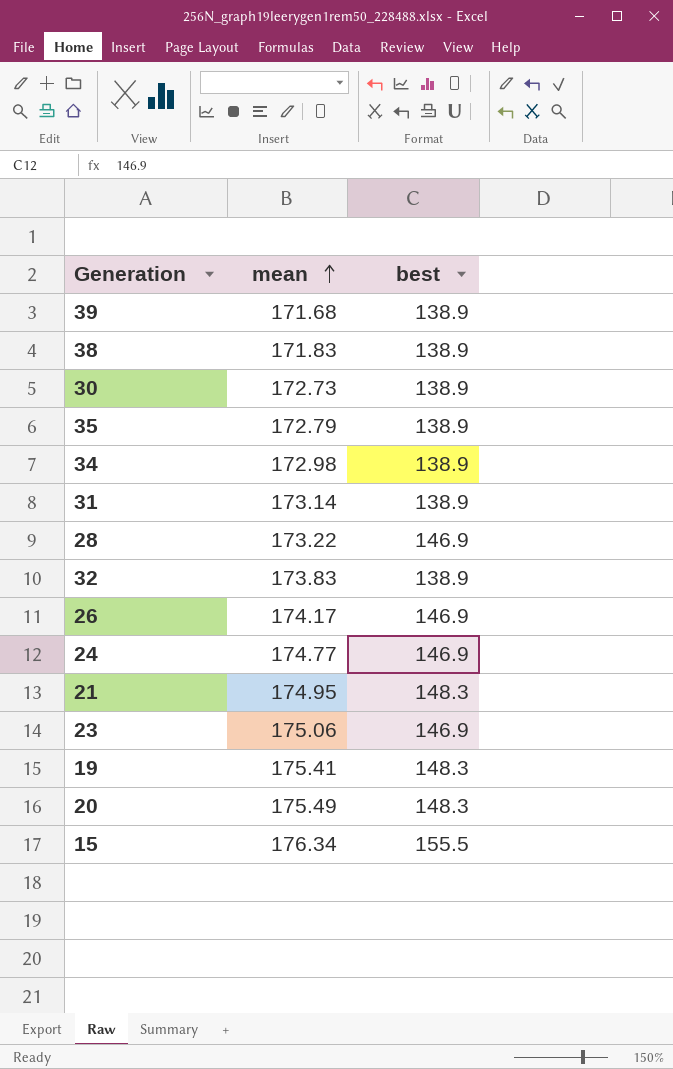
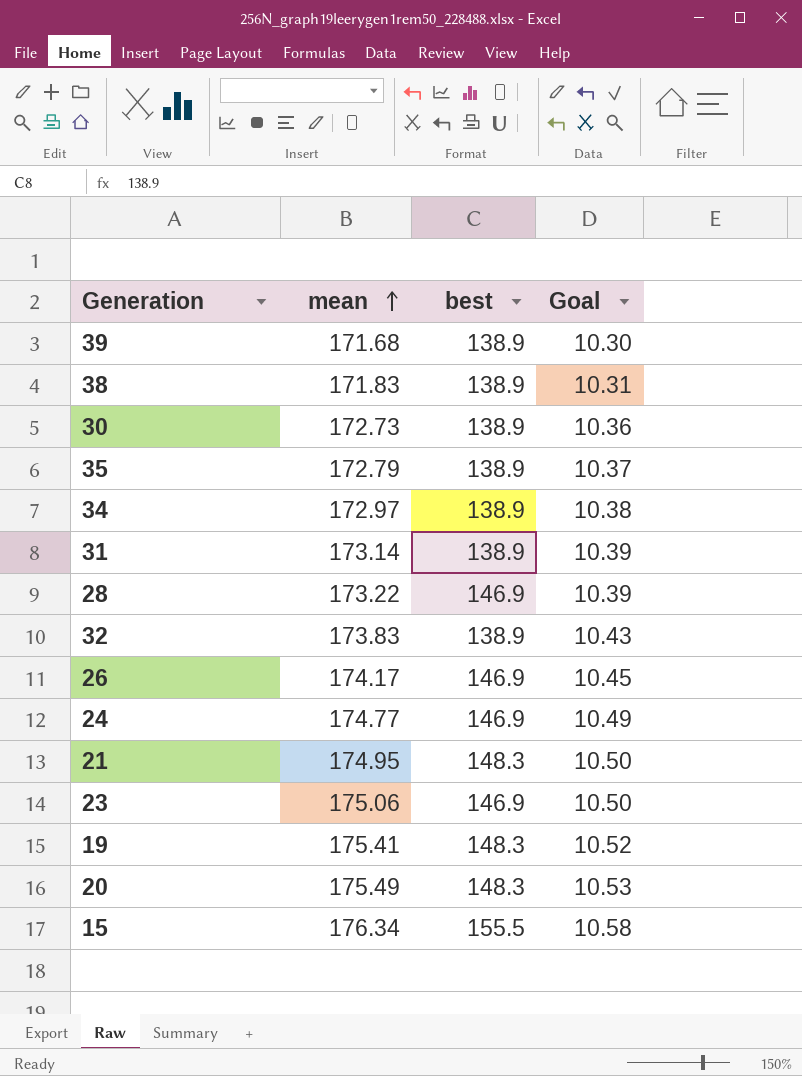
column Goal | formula: none -> [mean] * 0.06
34 | mean: 172.98 -> 172.97

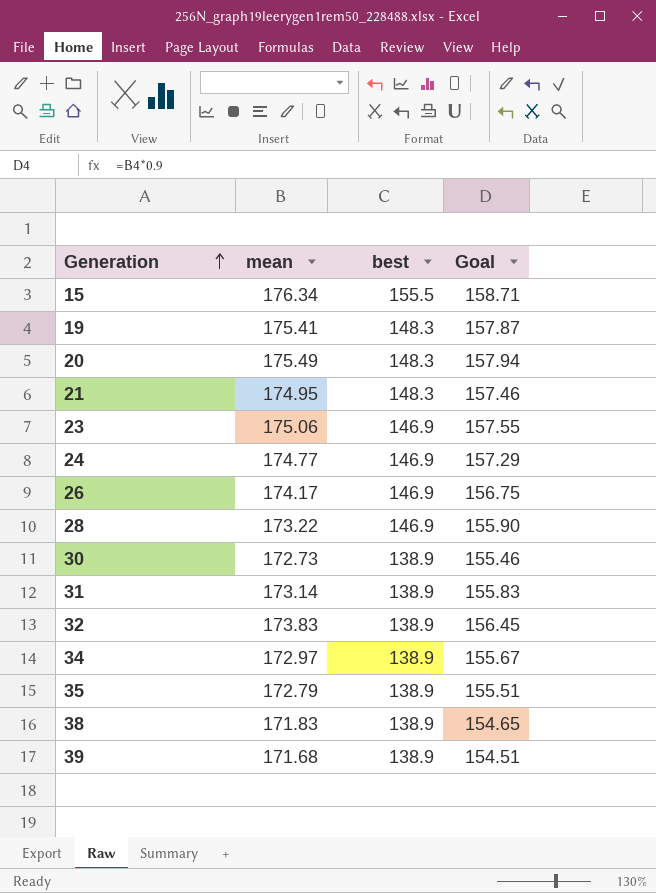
row order: mean ascending -> Generation ascending
column Goal | formula: [mean] * 0.06 -> [mean] * 0.9

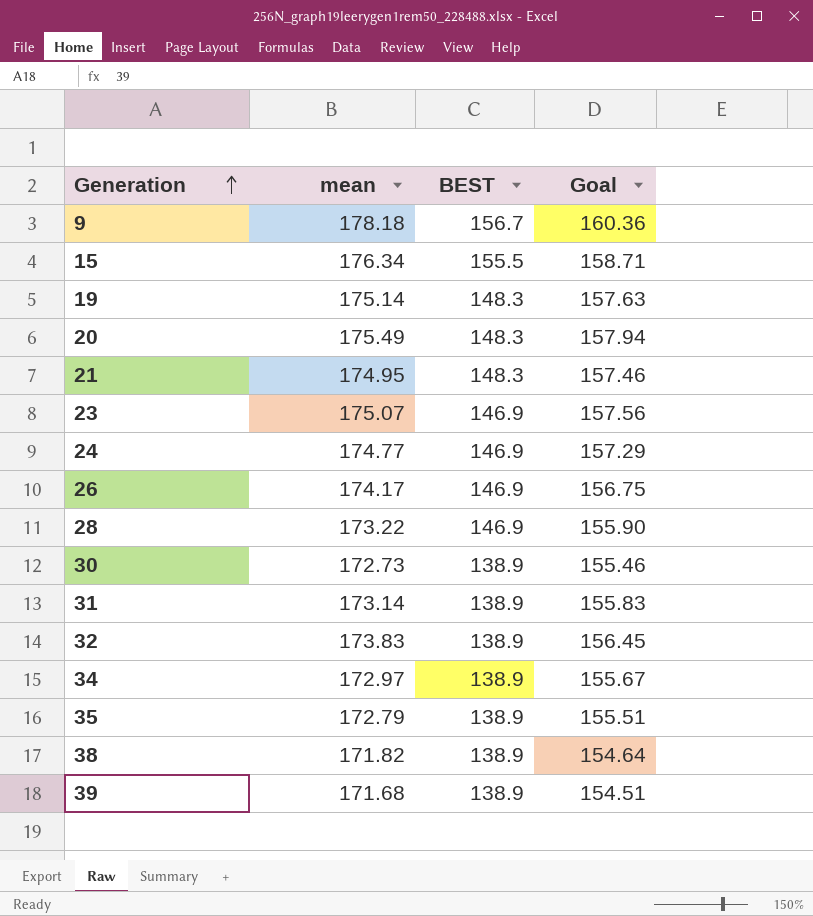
column name: best -> BEST
row 9: none -> 178.18 | 156.7 | 160.36
19 | mean: 175.41 -> 175.14
19 | Goal: 157.87 -> 157.63
23 | mean: 175.06 -> 175.07
23 | Goal: 157.55 -> 157.56
38 | mean: 171.83 -> 171.82
38 | Goal: 154.65 -> 154.64

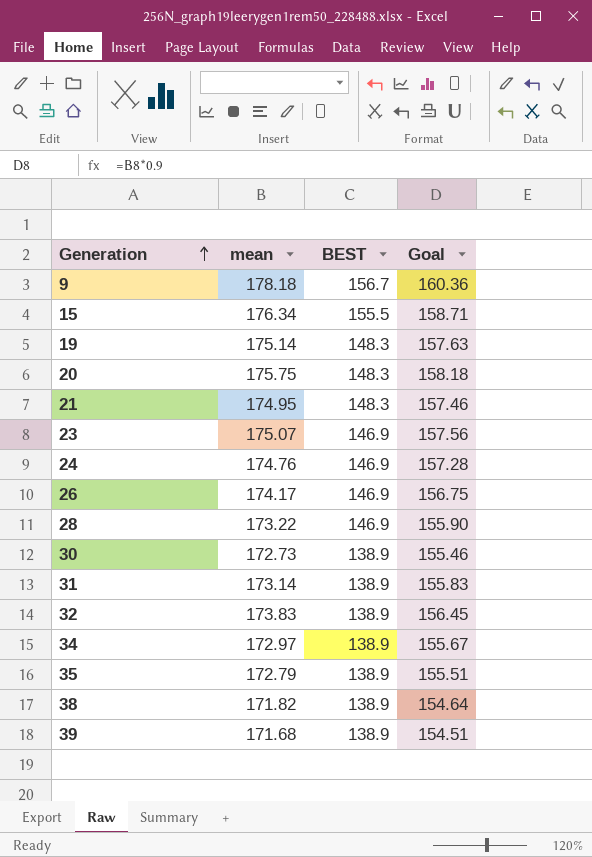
20 | mean: 175.49 -> 175.75
20 | Goal: 157.94 -> 158.18
24 | mean: 174.77 -> 174.76
24 | Goal: 157.29 -> 157.28

